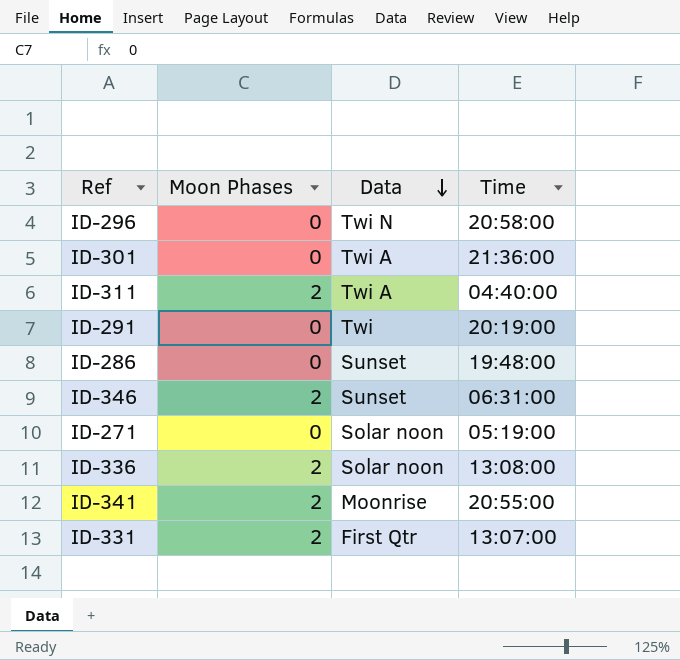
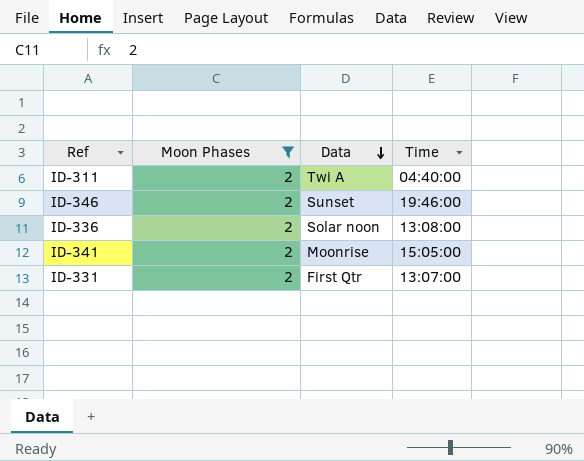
filter: none -> Moon Phases = 2
ID-346 | Time: 06:31:00 -> 19:46:00
ID-341 | Time: 20:55:00 -> 15:05:00

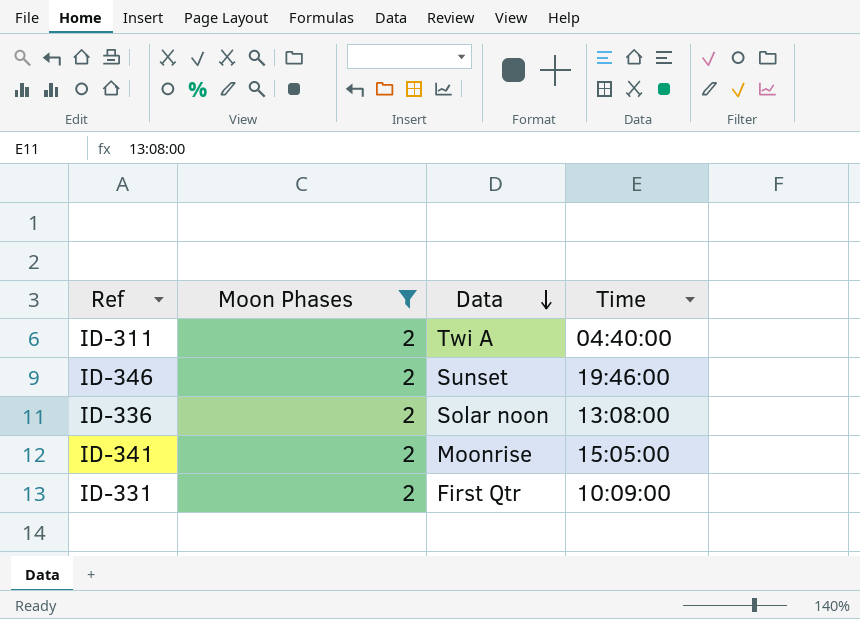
ID-331 | Time: 13:07:00 -> 10:09:00

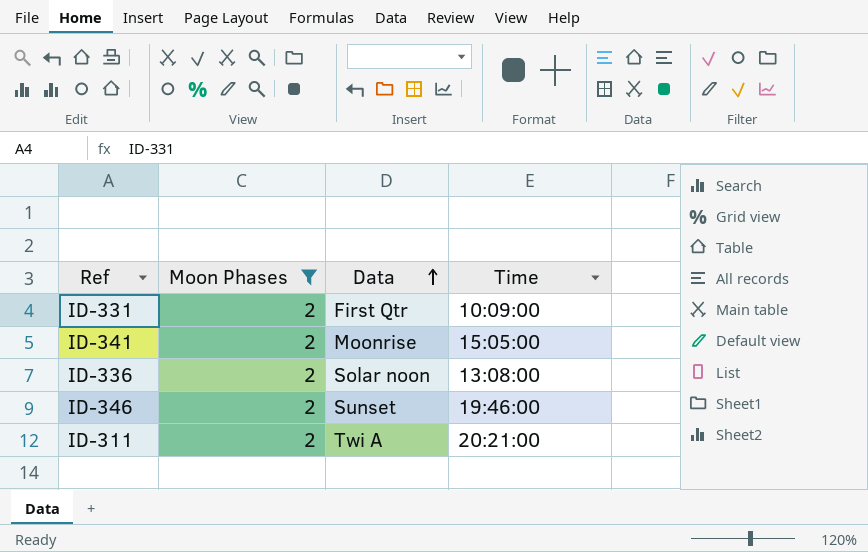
row order: Data descending -> Data ascending
ID-311 | Time: 04:40:00 -> 20:21:00

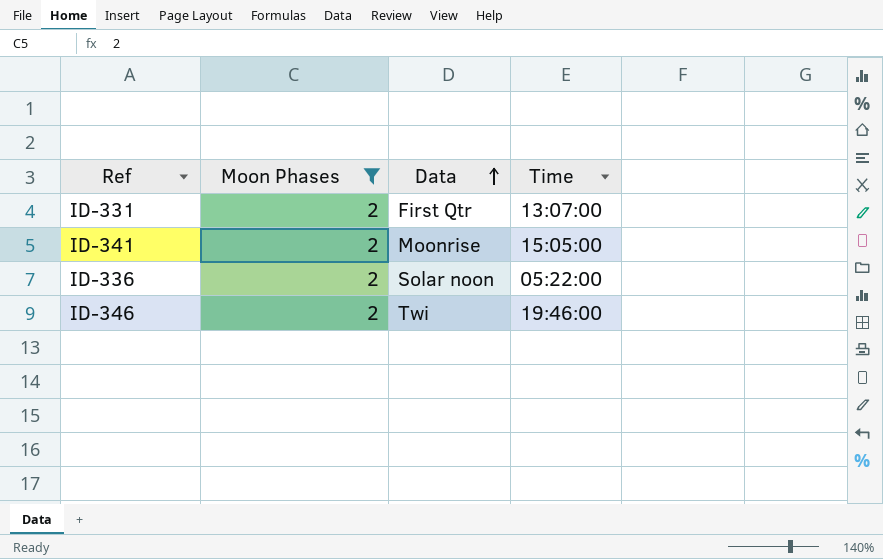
row ID-311: 2 | Twi A | 20:21:00 -> none
ID-331 | Time: 10:09:00 -> 13:07:00
ID-336 | Time: 13:08:00 -> 05:22:00
ID-346 | Data: Sunset -> Twi

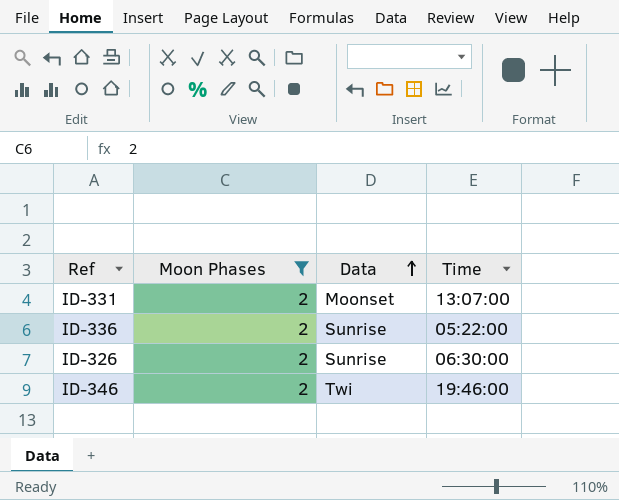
row ID-341: 2 | Moonrise | 15:05:00 -> none
ID-331 | Data: First Qtr -> Moonset
ID-336 | Data: Solar noon -> Sunrise
row ID-326: none -> 2 | Sunrise | 06:30:00

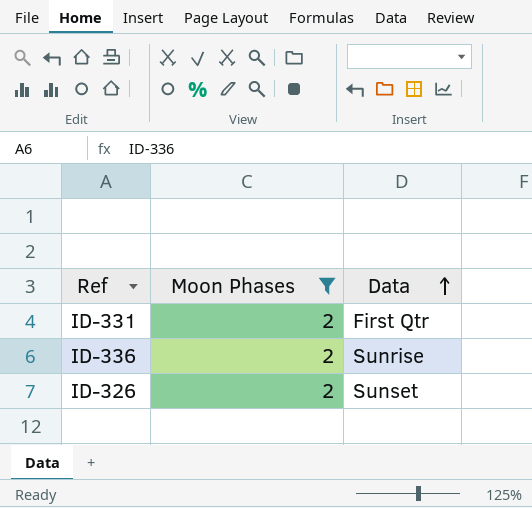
column Time | position: 4 -> none
row ID-346: 2 | Twi | 19:46:00 -> none
ID-331 | Data: Moonset -> First Qtr
ID-326 | Data: Sunrise -> Sunset

